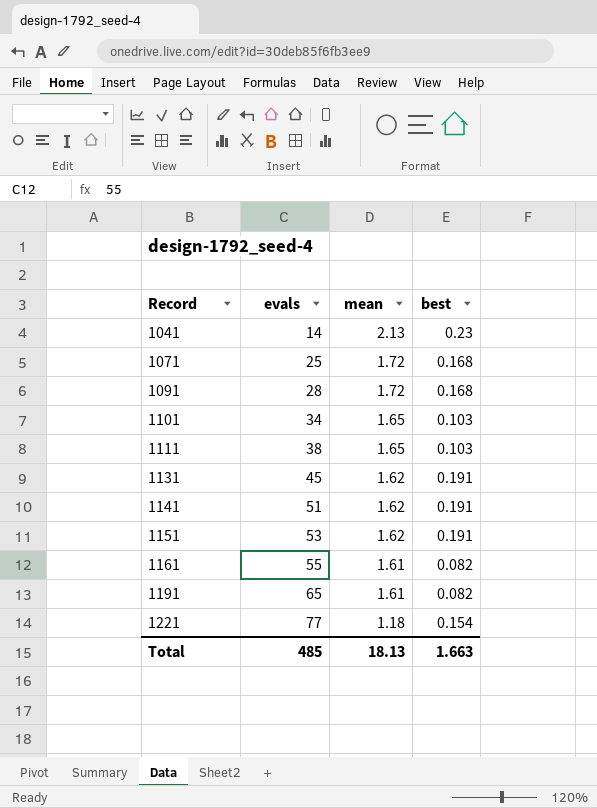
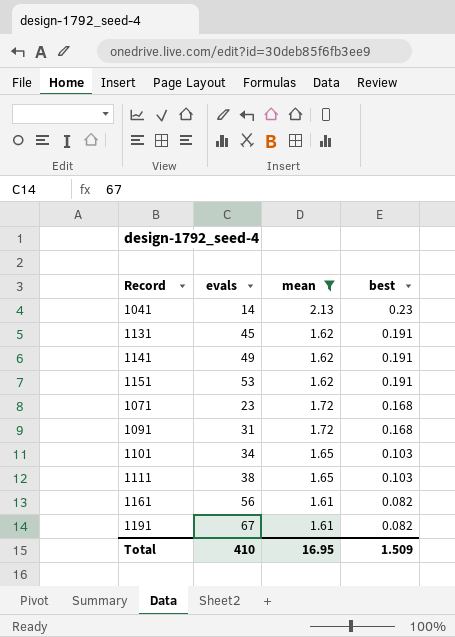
filter: none -> mean != 1.18
row order: Record ascending -> best descending
1141 | evals: 51 -> 49
1071 | evals: 25 -> 23
1091 | evals: 28 -> 31
1161 | evals: 55 -> 56
1191 | evals: 65 -> 67
Total | evals: 485 -> 410
Total | mean: 18.13 -> 16.95
Total | best: 1.663 -> 1.509

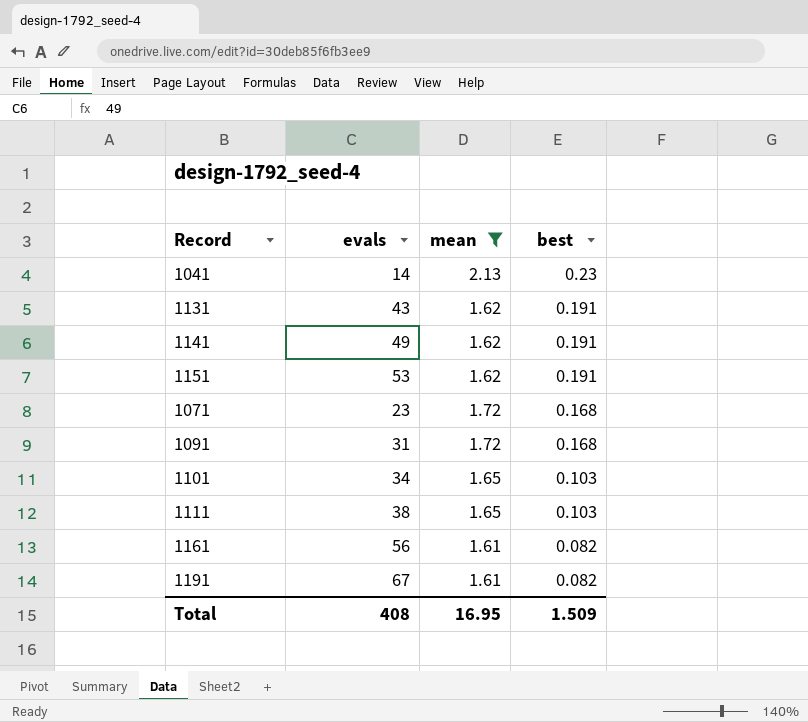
1131 | evals: 45 -> 43
Total | evals: 410 -> 408

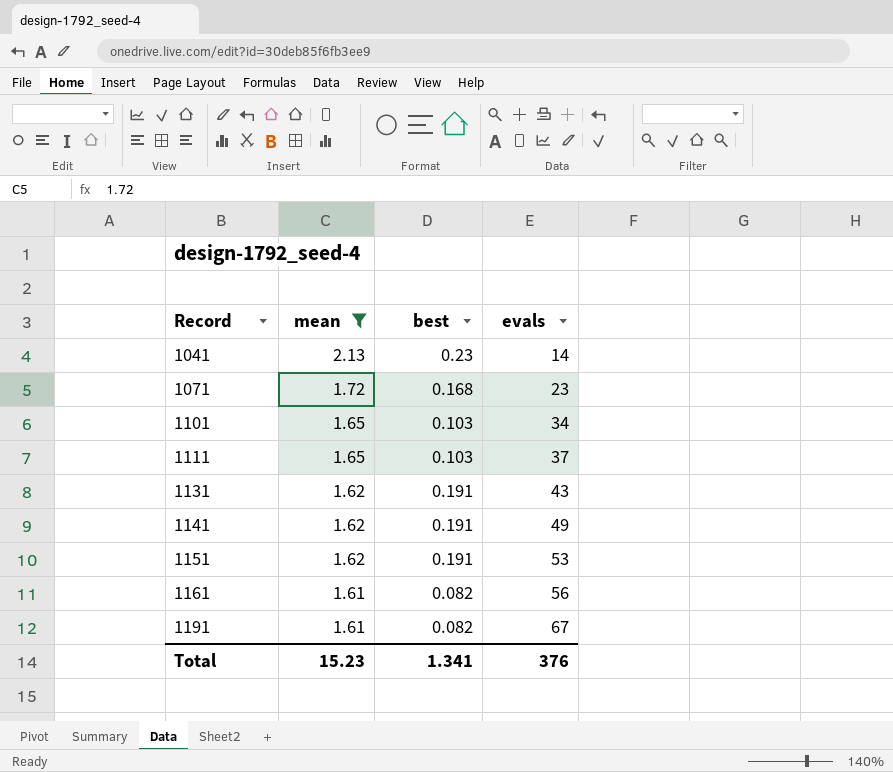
row order: best descending -> Record ascending
column evals | position: 2 -> 4
row 1091: 31 | 1.72 | 0.168 -> none
1111 | evals: 38 -> 37
Total | mean: 16.95 -> 15.23
Total | best: 1.509 -> 1.341
Total | evals: 408 -> 376

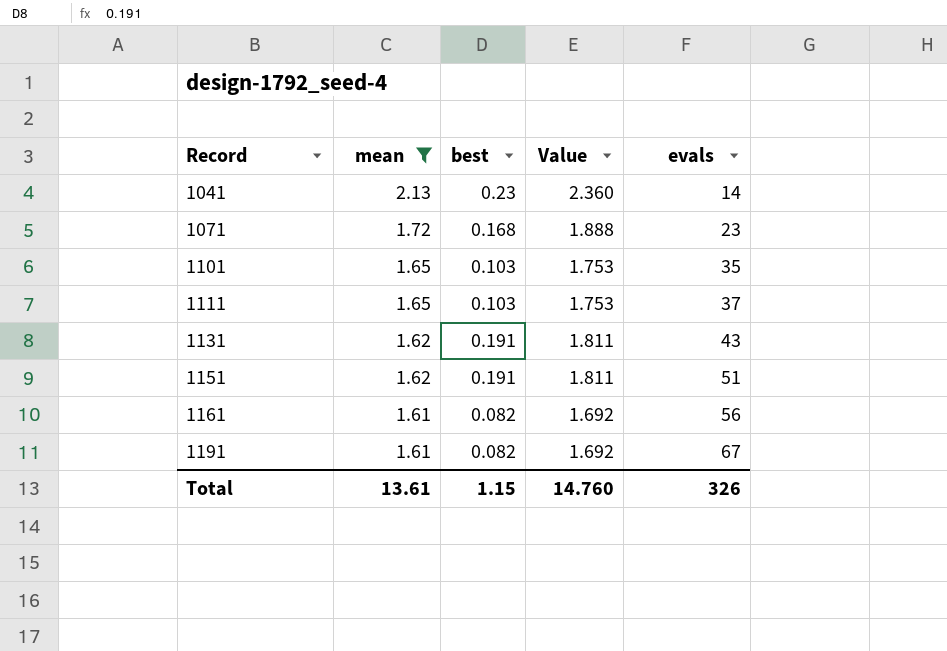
column Value | formula: none -> [mean] + [best]
row 1141: 1.62 | 0.191 | 49 -> none
1101 | evals: 34 -> 35
1151 | evals: 53 -> 51
Total | mean: 15.23 -> 13.61
Total | best: 1.341 -> 1.15
Total | evals: 376 -> 326

